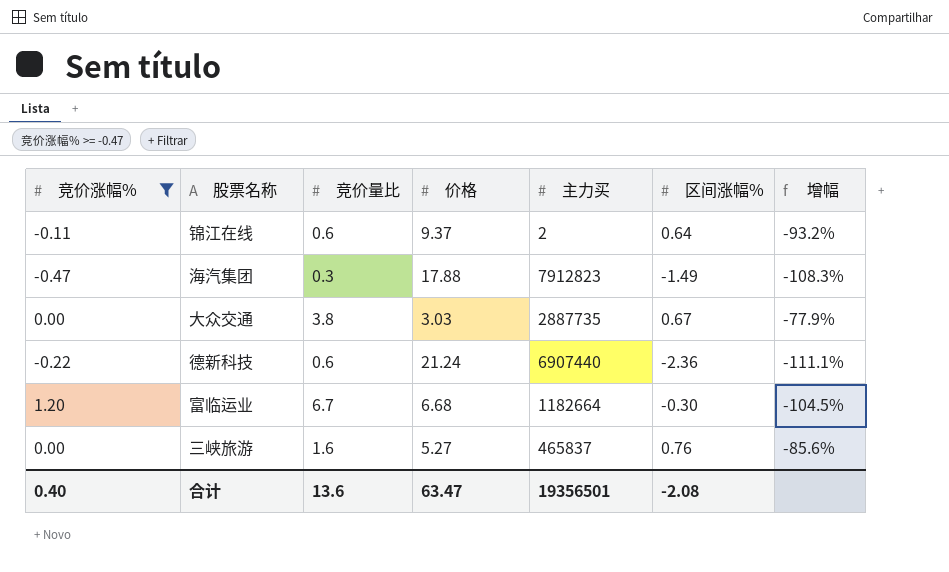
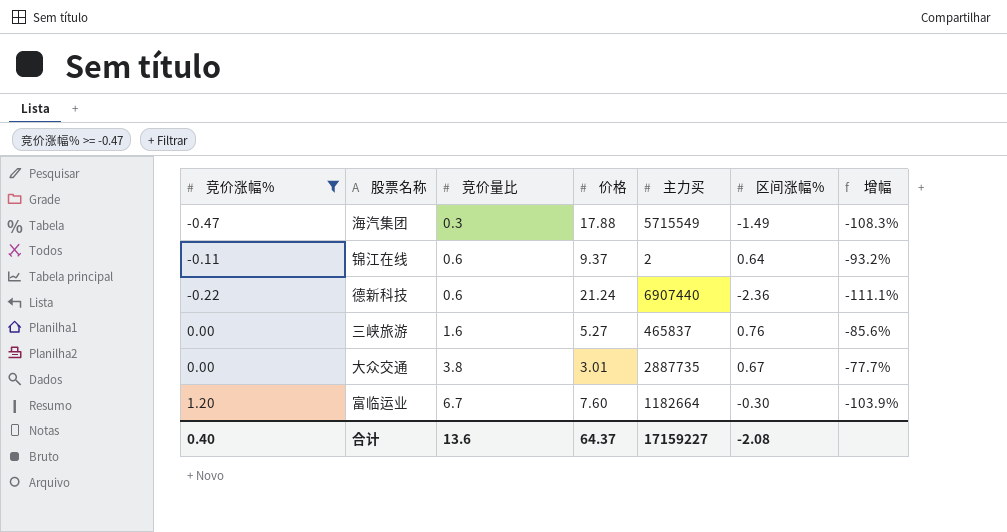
row order: none -> 竞价量比 ascending
海汽集团 | 主力买: 7912823 -> 5715549
大众交通 | 价格: 3.03 -> 3.01
大众交通 | 增幅: -77.9% -> -77.7%
富临运业 | 价格: 6.68 -> 7.60
富临运业 | 增幅: -104.5% -> -103.9%
合计 | 价格: 63.47 -> 64.37
合计 | 主力买: 19356501 -> 17159227

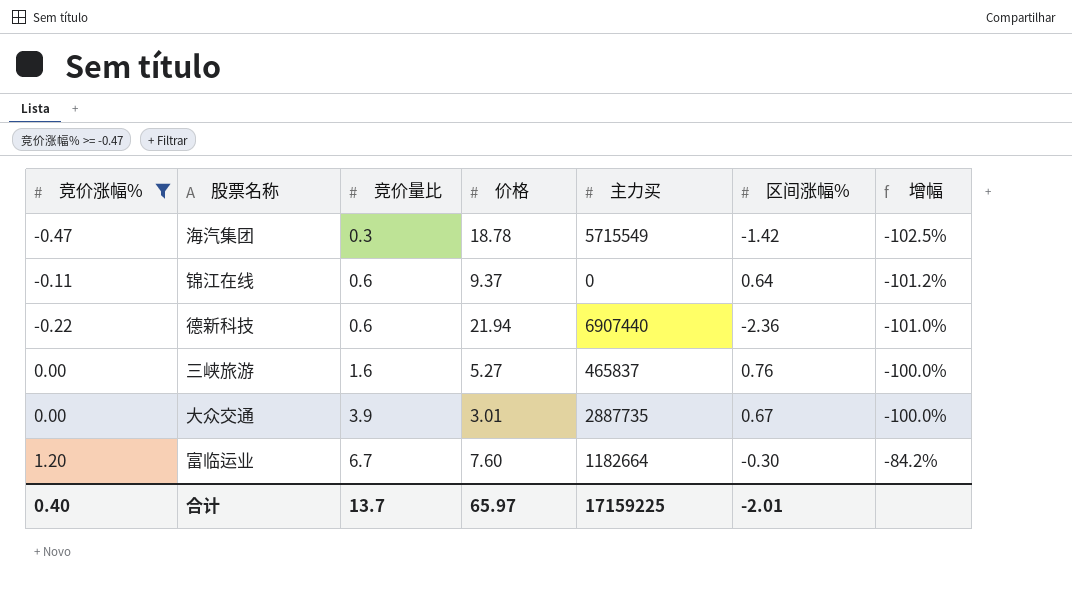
column 增幅 | formula: ([区间涨幅%] - [价格]) / [价格] -> ([竞价涨幅%] - [价格]) / [价格]
海汽集团 | 价格: 17.88 -> 18.78
海汽集团 | 区间涨幅%: -1.49 -> -1.42
锦江在线 | 主力买: 2 -> 0
德新科技 | 价格: 21.24 -> 21.94
大众交通 | 竞价量比: 3.8 -> 3.9
合计 | 竞价量比: 13.6 -> 13.7
合计 | 价格: 64.37 -> 65.97
合计 | 主力买: 17159227 -> 17159225
合计 | 区间涨幅%: -2.08 -> -2.01

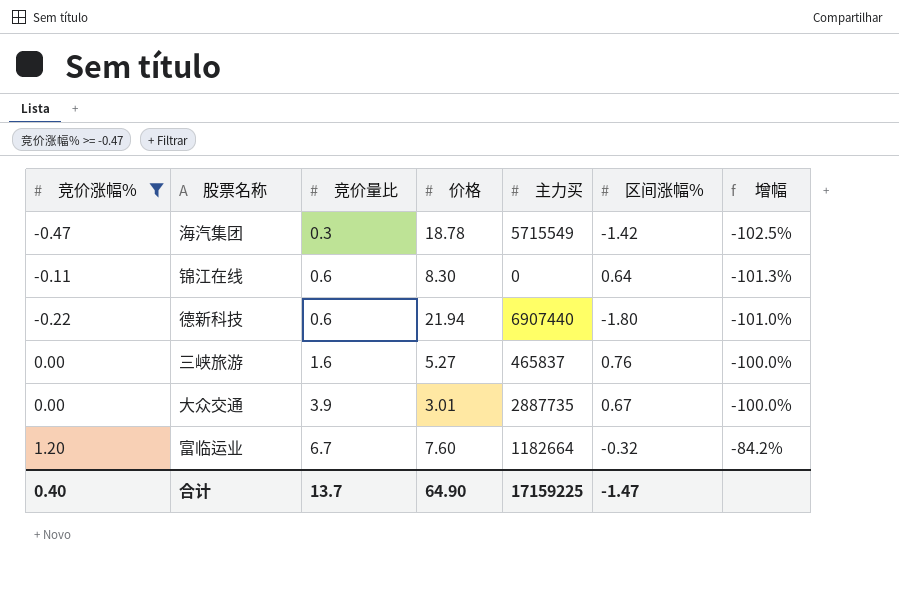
锦江在线 | 价格: 9.37 -> 8.30
锦江在线 | 增幅: -101.2% -> -101.3%
德新科技 | 区间涨幅%: -2.36 -> -1.80
富临运业 | 区间涨幅%: -0.30 -> -0.32
合计 | 价格: 65.97 -> 64.90
合计 | 区间涨幅%: -2.01 -> -1.47

